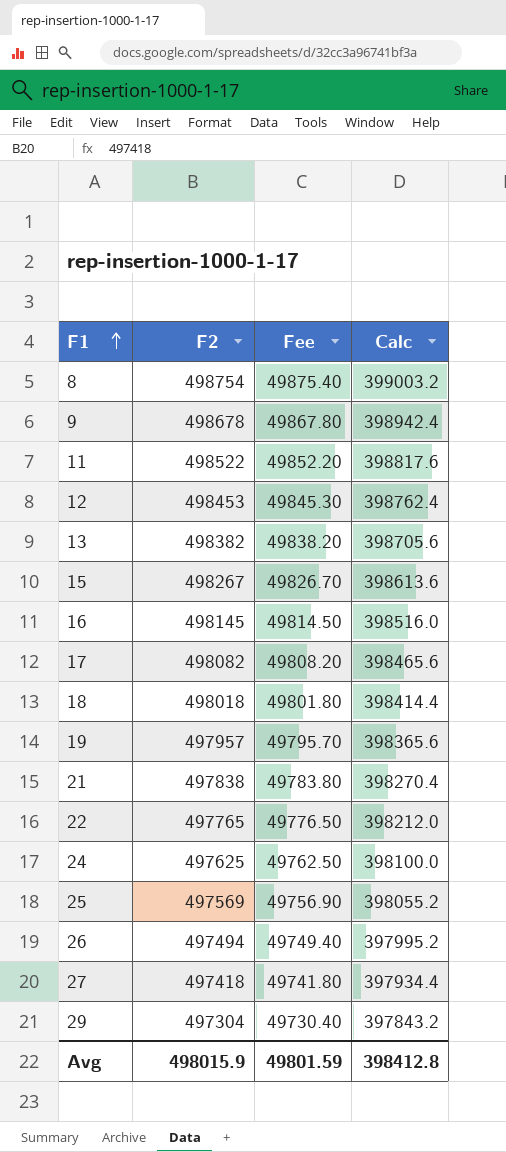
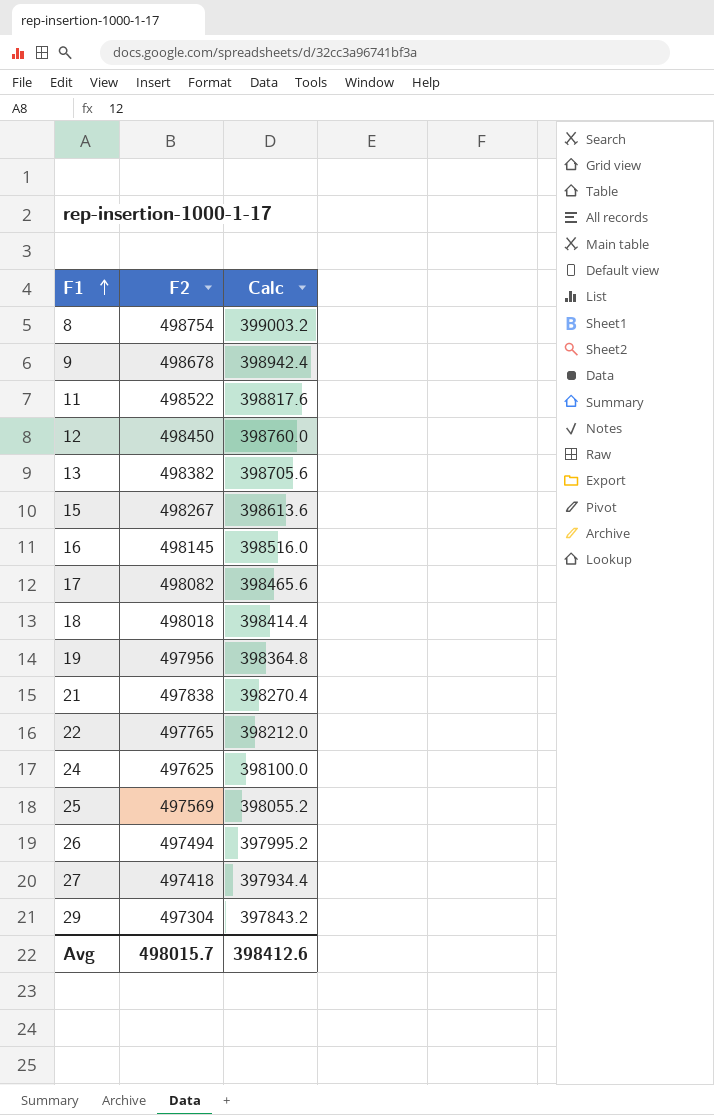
column Fee | formula: [F2] * 0.1 -> none
12 | F2: 498453 -> 498450
12 | Calc: 398762.4 -> 398760.0
19 | F2: 497957 -> 497956
19 | Calc: 398365.6 -> 398364.8
Avg | F2: 498015.9 -> 498015.7
Avg | Calc: 398412.8 -> 398412.6

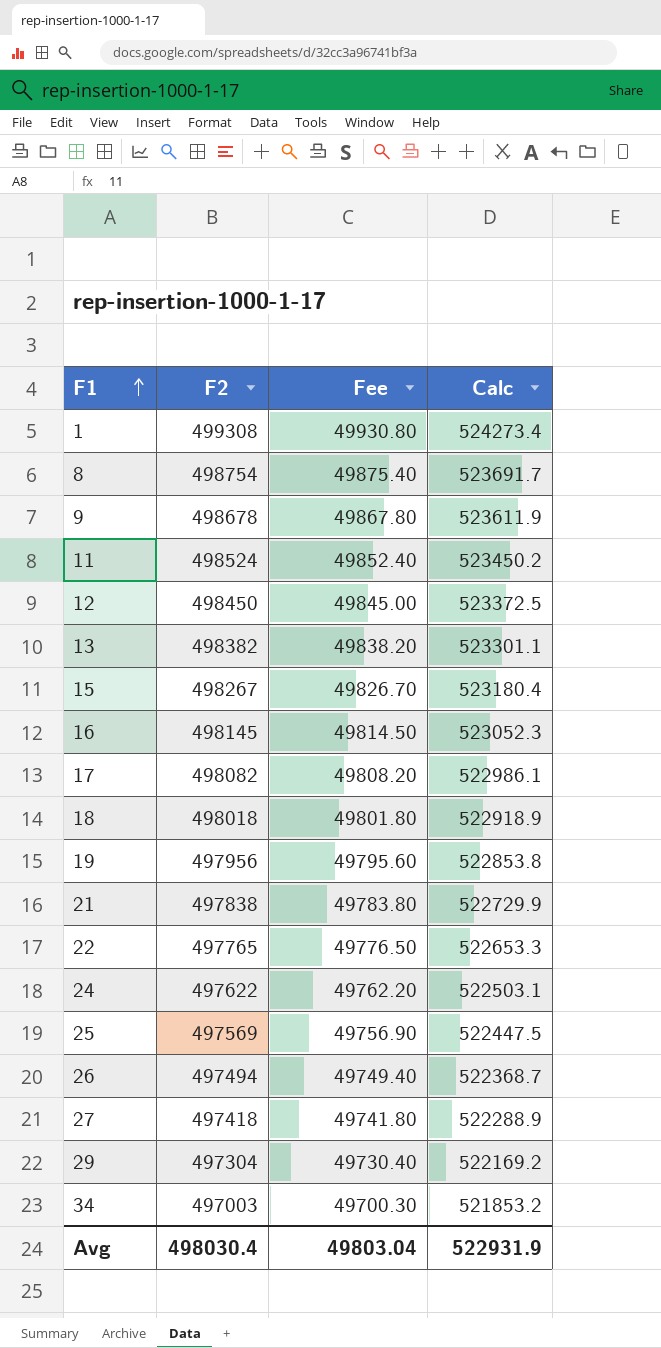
column Fee | formula: none -> [F2] * 0.1
column Calc | formula: [F2] * 0.8 -> [F2] * 1.05
row 1: none -> 499308 | 49930.80 | 524273.4
11 | F2: 498522 -> 498524
24 | F2: 497625 -> 497622
row 34: none -> 497003 | 49700.30 | 521853.2
Avg | F2: 498015.7 -> 498030.4
Avg | Calc: 398412.6 -> 522931.9

